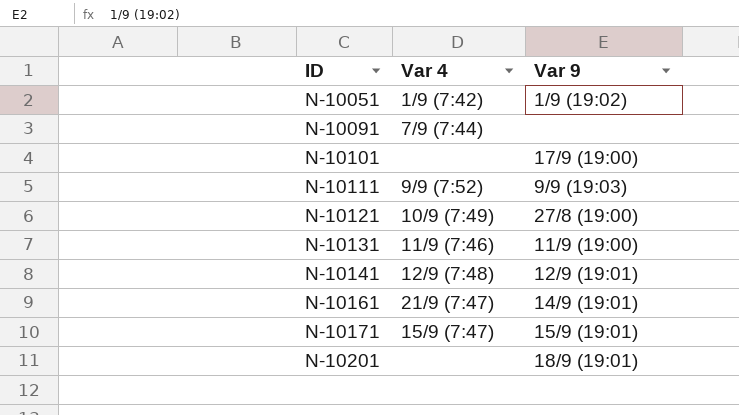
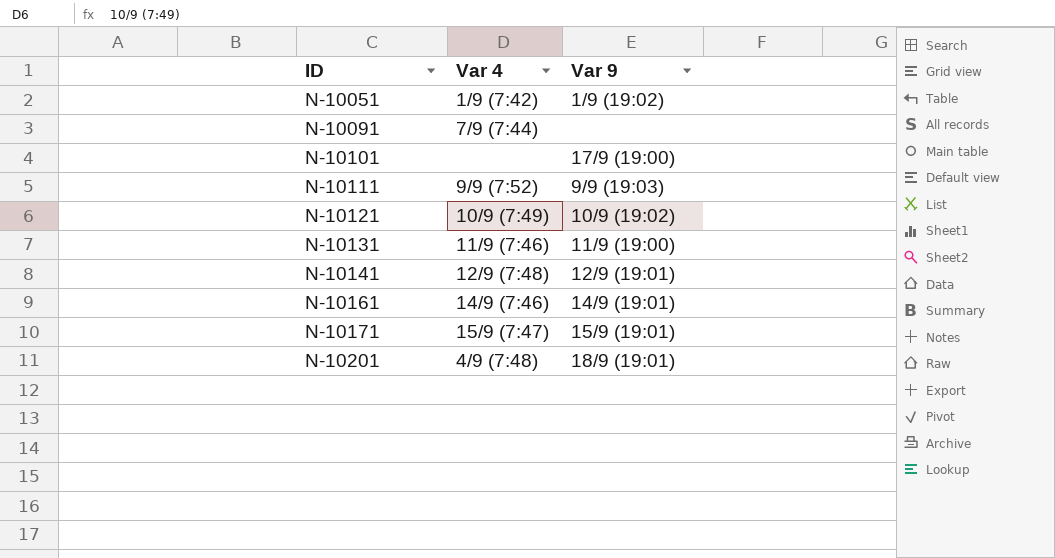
N-10121 | Var 9: 27/8 (19:00) -> 10/9 (19:02)
N-10161 | Var 4: 21/9 (7:47) -> 14/9 (7:46)
N-10201 | Var 4: none -> 4/9 (7:48)

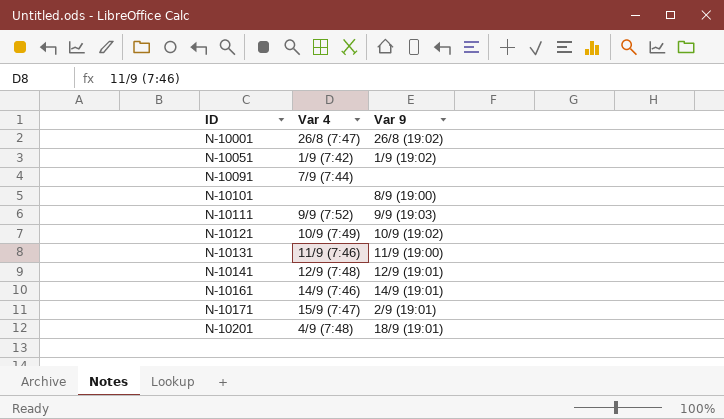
row N-10001: none -> 26/8 (7:47) | 26/8 (19:02)
N-10101 | Var 9: 17/9 (19:00) -> 8/9 (19:00)
N-10171 | Var 9: 15/9 (19:01) -> 2/9 (19:01)

